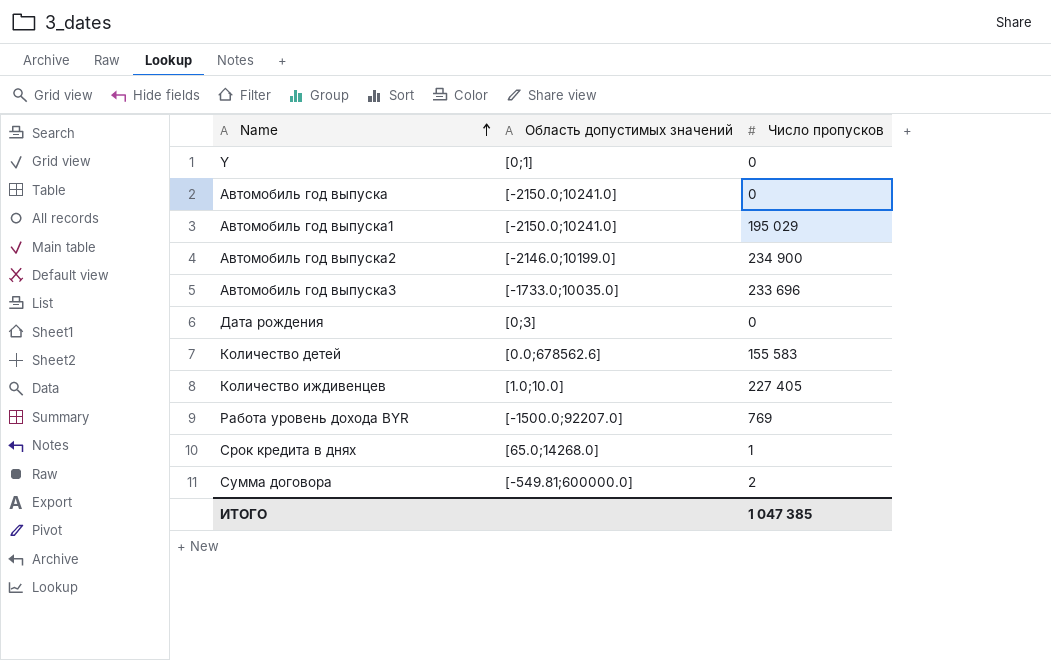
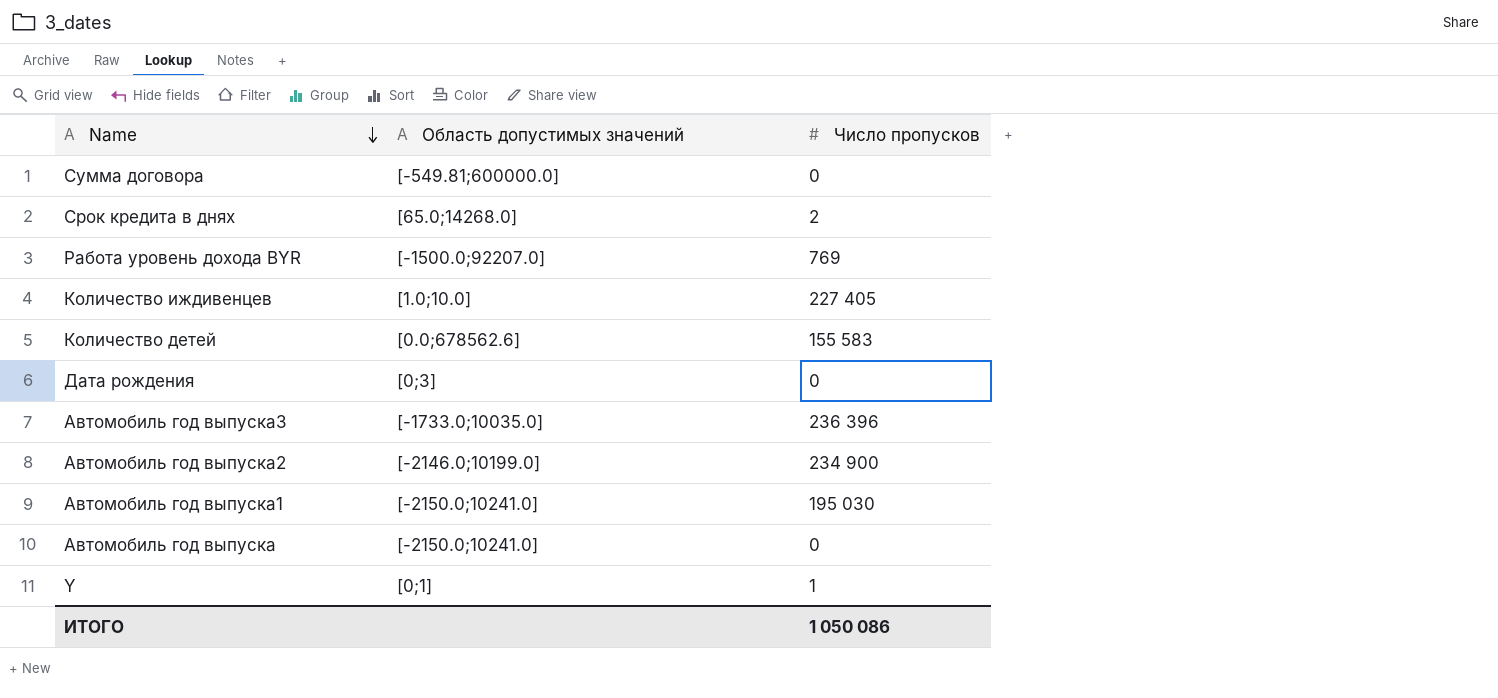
row order: Name ascending -> Name descending
Сумма договора | Число пропусков: 2 -> 0
Срок кредита в днях | Число пропусков: 1 -> 2
Автомобиль год выпуска3 | Число пропусков: 233 696 -> 236 396
Автомобиль год выпуска1 | Число пропусков: 195 029 -> 195 030
Y | Число пропусков: 0 -> 1
ИТОГО | Число пропусков: 1 047 385 -> 1 050 086

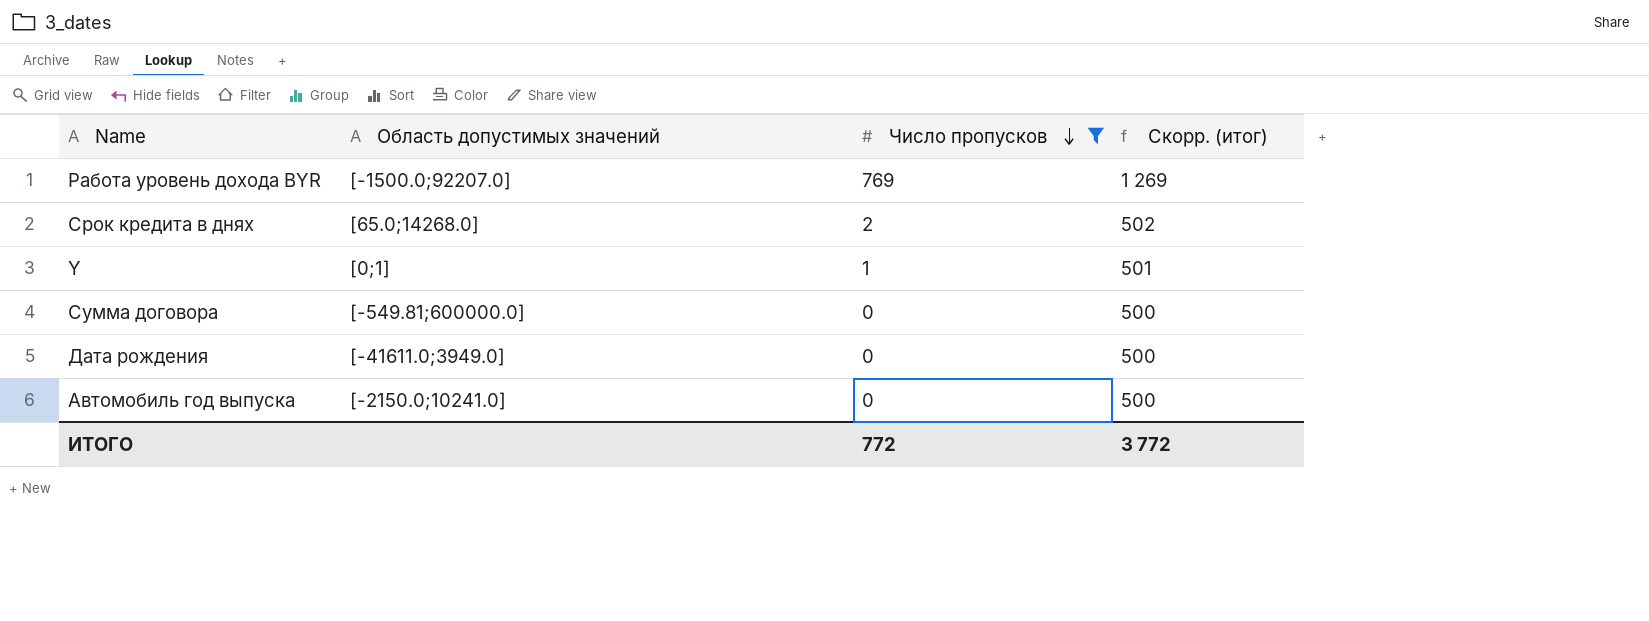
filter: none -> Число пропусков <= 769
row order: Name descending -> Число пропусков descending
column Скорр. (итог) | formula: none -> [Число пропусков] + 500
Дата рождения | Область допустимых значений: [0;3] -> [-41611.0;3949.0]
ИТОГО | Число пропусков: 1 050 086 -> 772

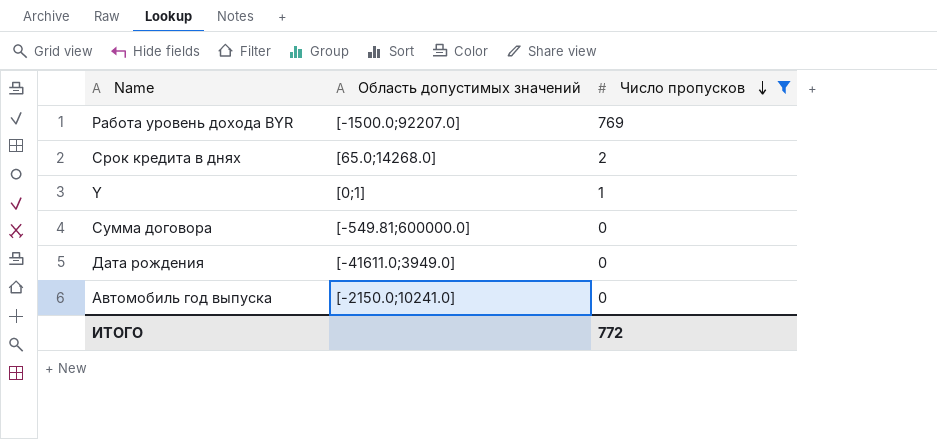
column Скорр. (итог) | formula: [Число пропусков] + 500 -> none

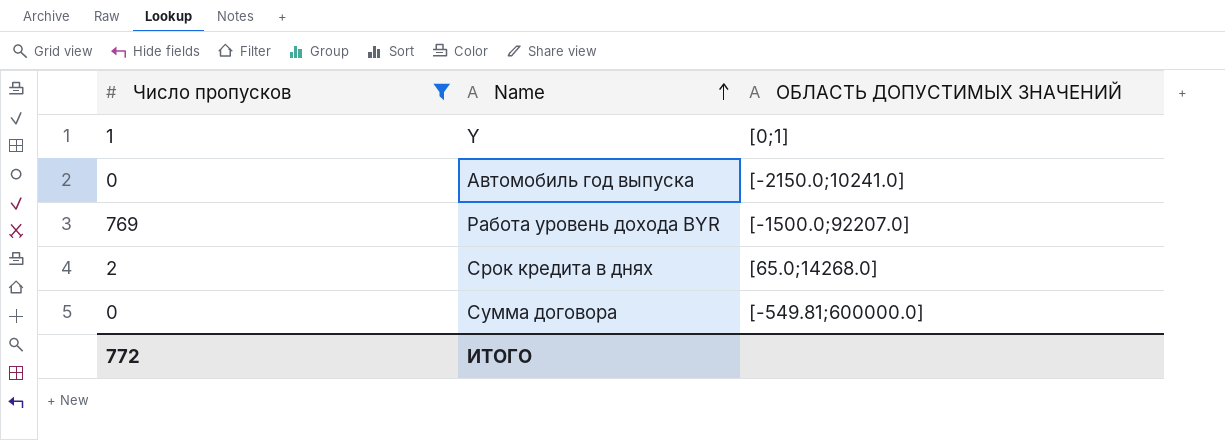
row order: Число пропусков descending -> Name ascending
column Число пропусков | position: 3 -> 1
column name: Область допустимых значений -> ОБЛАСТЬ ДОПУСТИМЫХ ЗНАЧЕНИЙ
row Дата рождения: [-41611.0;3949.0] | 0 -> none

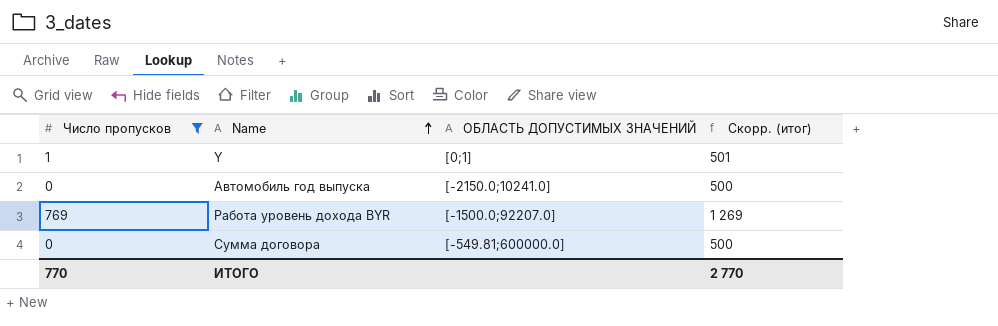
column Скорр. (итог) | formula: none -> [Число пропусков] + 500
row Срок кредита в днях: 2 | [65.0;14268.0] -> none
ИТОГО | Число пропусков: 772 -> 770

